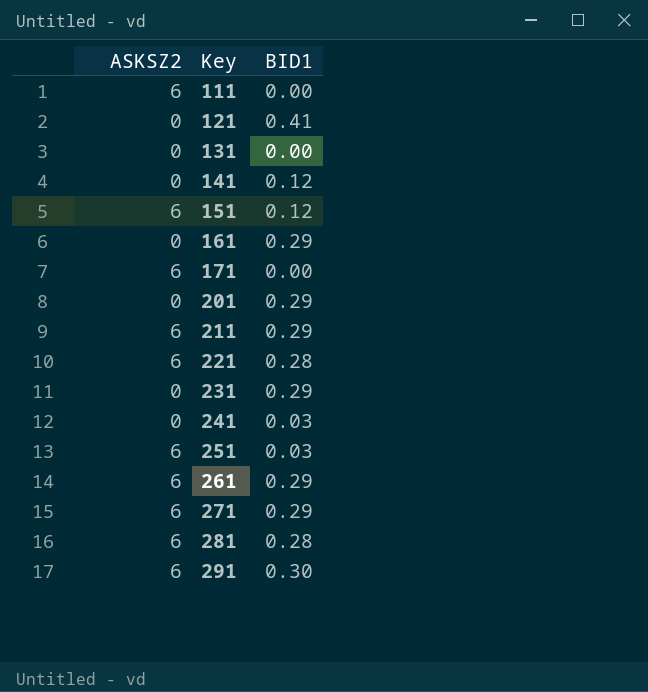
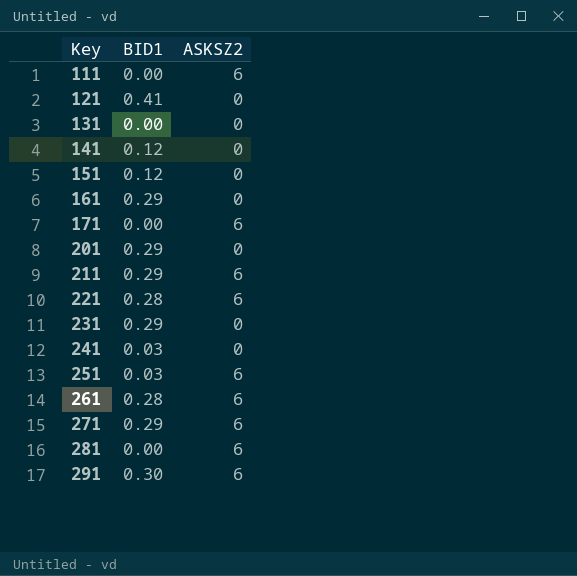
column ASKSZ2 | position: 1 -> 3
151 | ASKSZ2: 6 -> 0
261 | BID1: 0.29 -> 0.28
281 | BID1: 0.28 -> 0.00

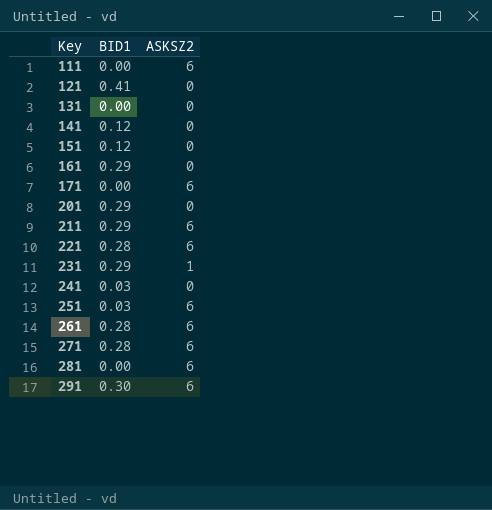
231 | ASKSZ2: 0 -> 1
271 | BID1: 0.29 -> 0.28

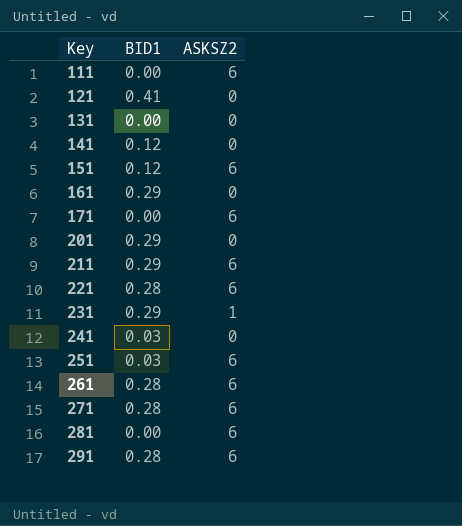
151 | ASKSZ2: 0 -> 6
291 | BID1: 0.30 -> 0.28

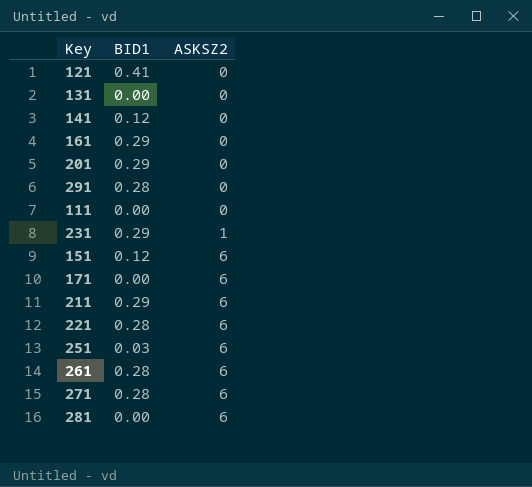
row order: Key ascending -> ASKSZ2 ascending
row 241: 0.03 | 0 -> none
291 | ASKSZ2: 6 -> 0
111 | ASKSZ2: 6 -> 0

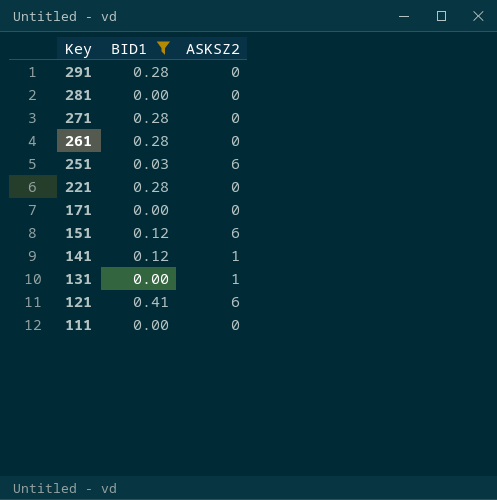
filter: none -> BID1 != 0.29
row order: ASKSZ2 ascending -> Key descending
281 | ASKSZ2: 6 -> 0
271 | ASKSZ2: 6 -> 0
261 | ASKSZ2: 6 -> 0
221 | ASKSZ2: 6 -> 0
171 | ASKSZ2: 6 -> 0
141 | ASKSZ2: 0 -> 1
131 | ASKSZ2: 0 -> 1
121 | ASKSZ2: 0 -> 6

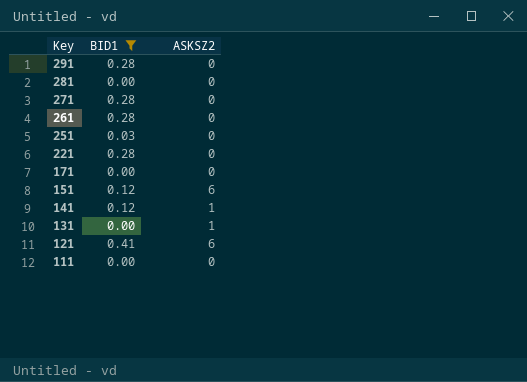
251 | ASKSZ2: 6 -> 0

